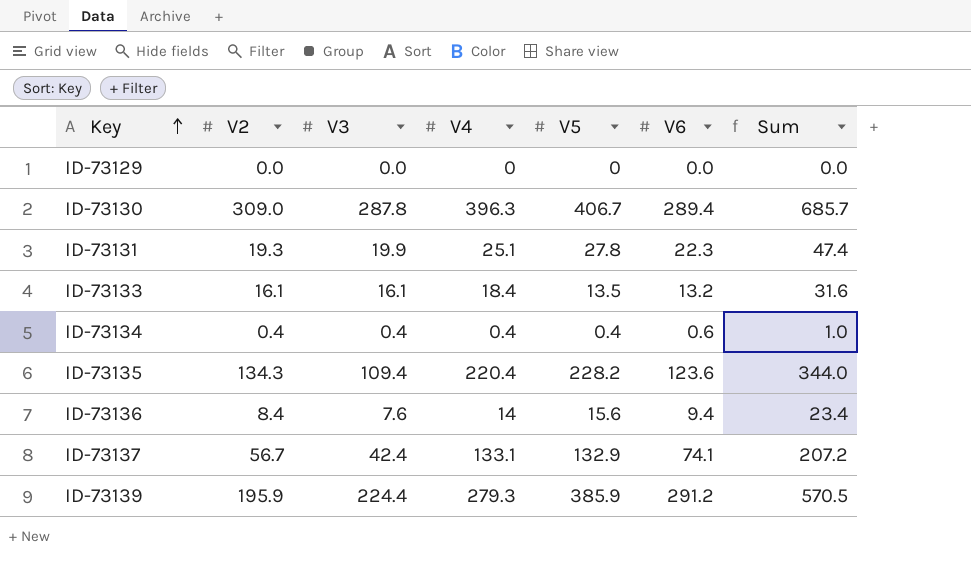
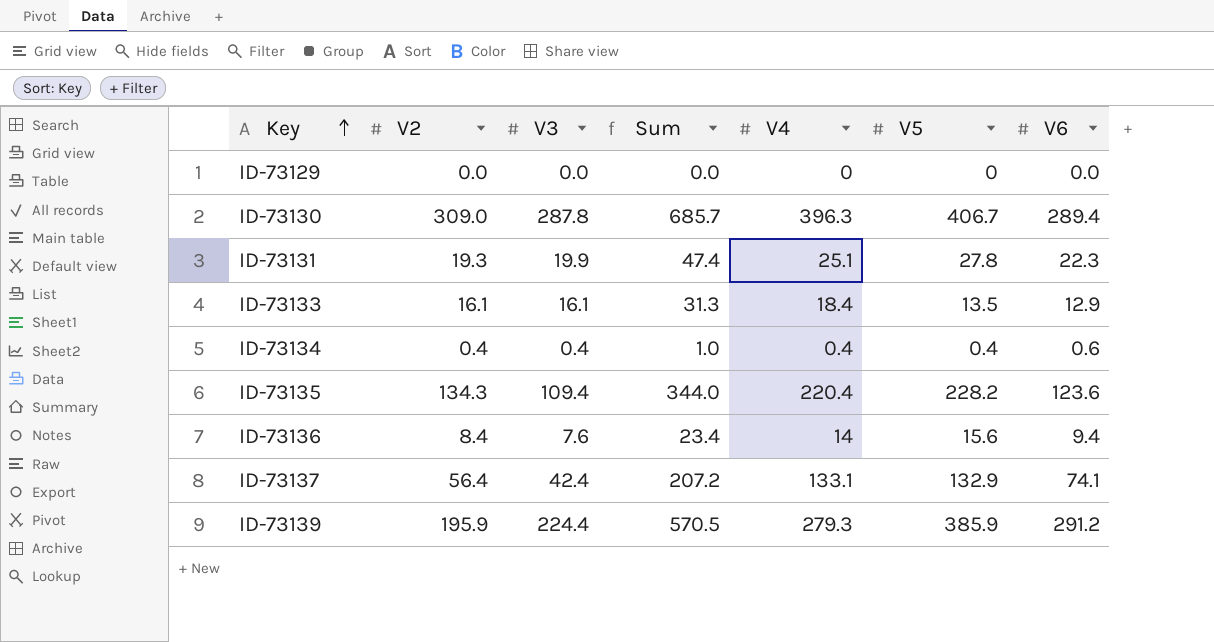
column Sum | position: 7 -> 4
ID-73133 | Sum: 31.6 -> 31.3
ID-73133 | V6: 13.2 -> 12.9
ID-73137 | V2: 56.7 -> 56.4

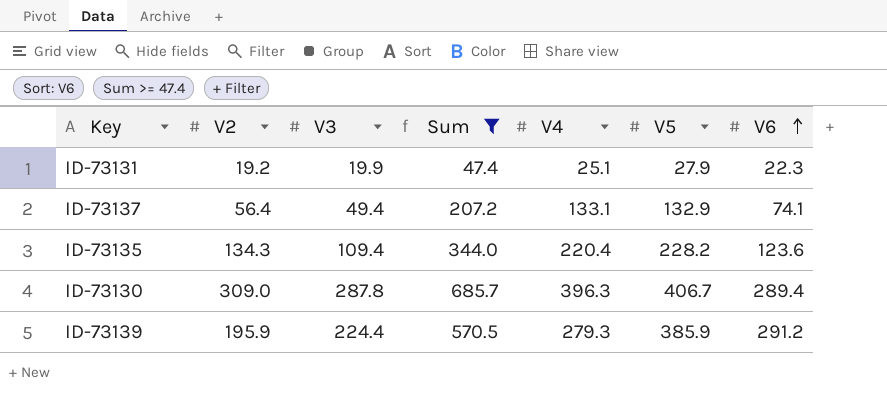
filter: none -> Sum >= 47.4
row order: Key ascending -> V6 ascending
ID-73131 | V2: 19.3 -> 19.2
ID-73131 | V5: 27.8 -> 27.9
ID-73137 | V3: 42.4 -> 49.4

